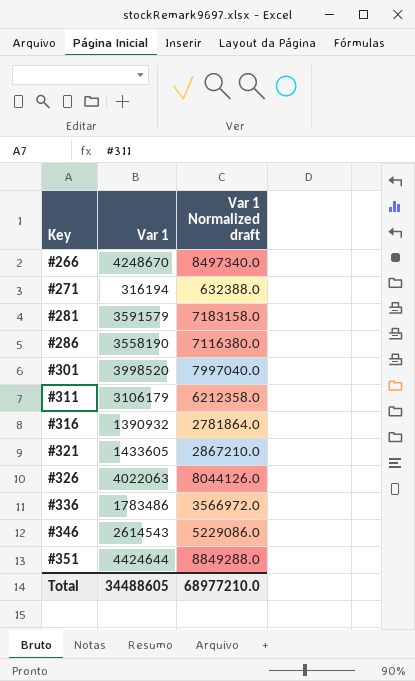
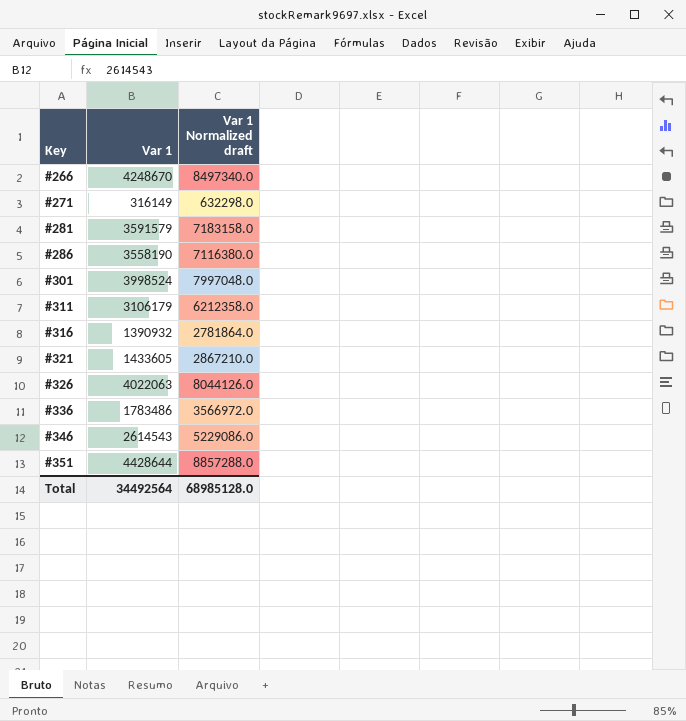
#271 | Var 1: 316194 -> 316149
#271 | Var 1 Normalized draft: 632388.0 -> 632298.0
#301 | Var 1: 3998520 -> 3998524
#301 | Var 1 Normalized draft: 7997040.0 -> 7997048.0
#351 | Var 1: 4424644 -> 4428644
#351 | Var 1 Normalized draft: 8849288.0 -> 8857288.0
Total | Var 1: 34488605 -> 34492564
Total | Var 1 Normalized draft: 68977210.0 -> 68985128.0

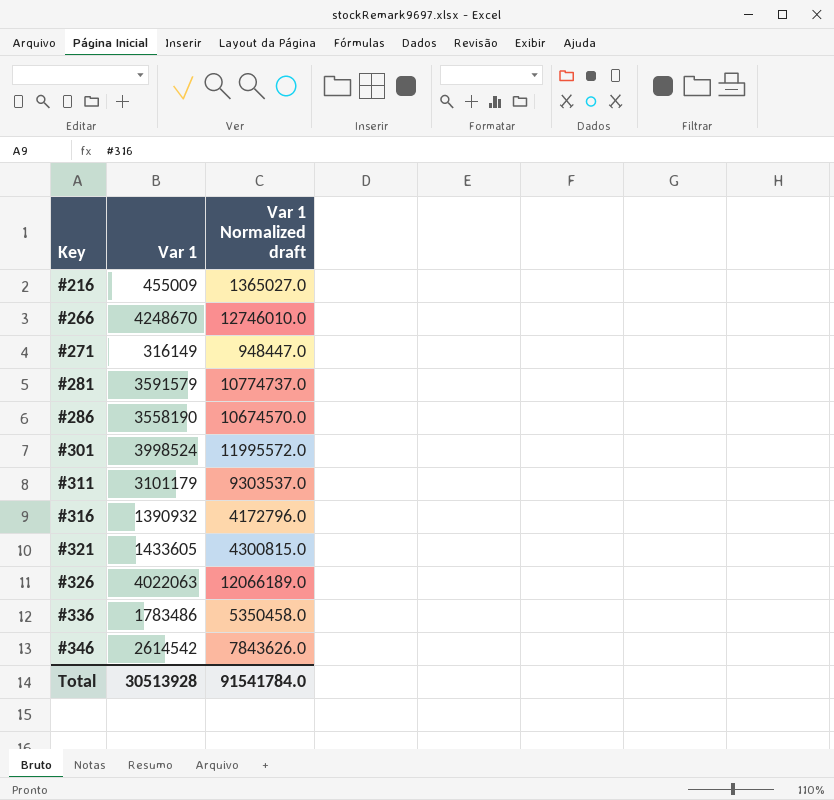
column Var 1 Normalized draft | formula: [Var 1] * 2 -> [Var 1] * 3
row #351: 4428644 | 8857288.0 -> none
row #216: none -> 455009 | 1365027.0
#311 | Var 1: 3106179 -> 3101179
#346 | Var 1: 2614543 -> 2614542
Total | Var 1: 34492564 -> 30513928
Total | Var 1 Normalized draft: 68985128.0 -> 91541784.0

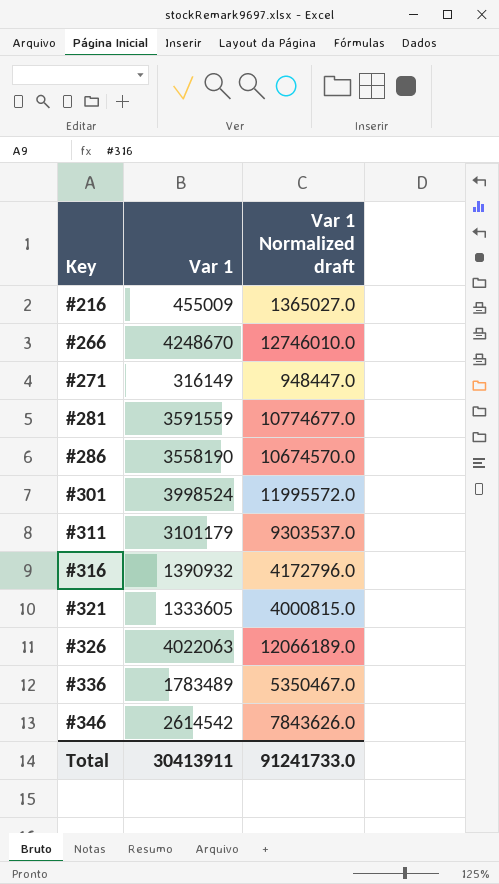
#281 | Var 1: 3591579 -> 3591559
#281 | Var 1 Normalized draft: 10774737.0 -> 10774677.0
#321 | Var 1: 1433605 -> 1333605
#321 | Var 1 Normalized draft: 4300815.0 -> 4000815.0
#336 | Var 1: 1783486 -> 1783489
#336 | Var 1 Normalized draft: 5350458.0 -> 5350467.0
Total | Var 1: 30513928 -> 30413911
Total | Var 1 Normalized draft: 91541784.0 -> 91241733.0

